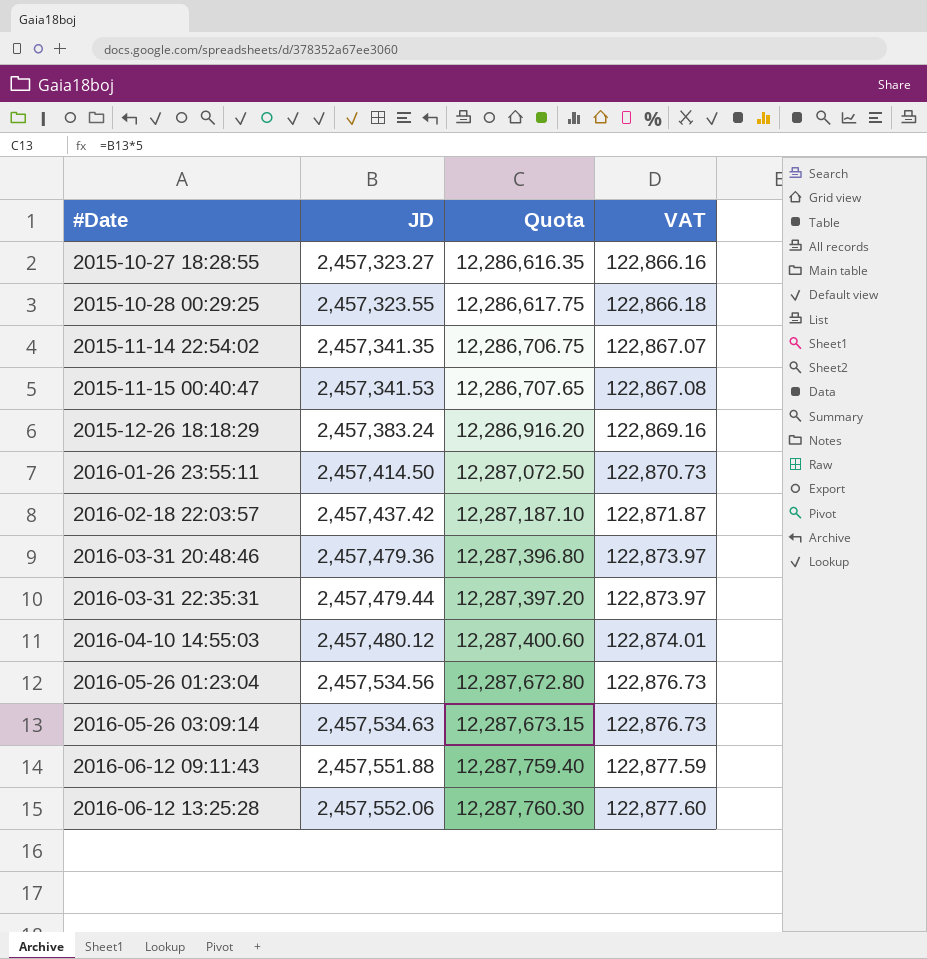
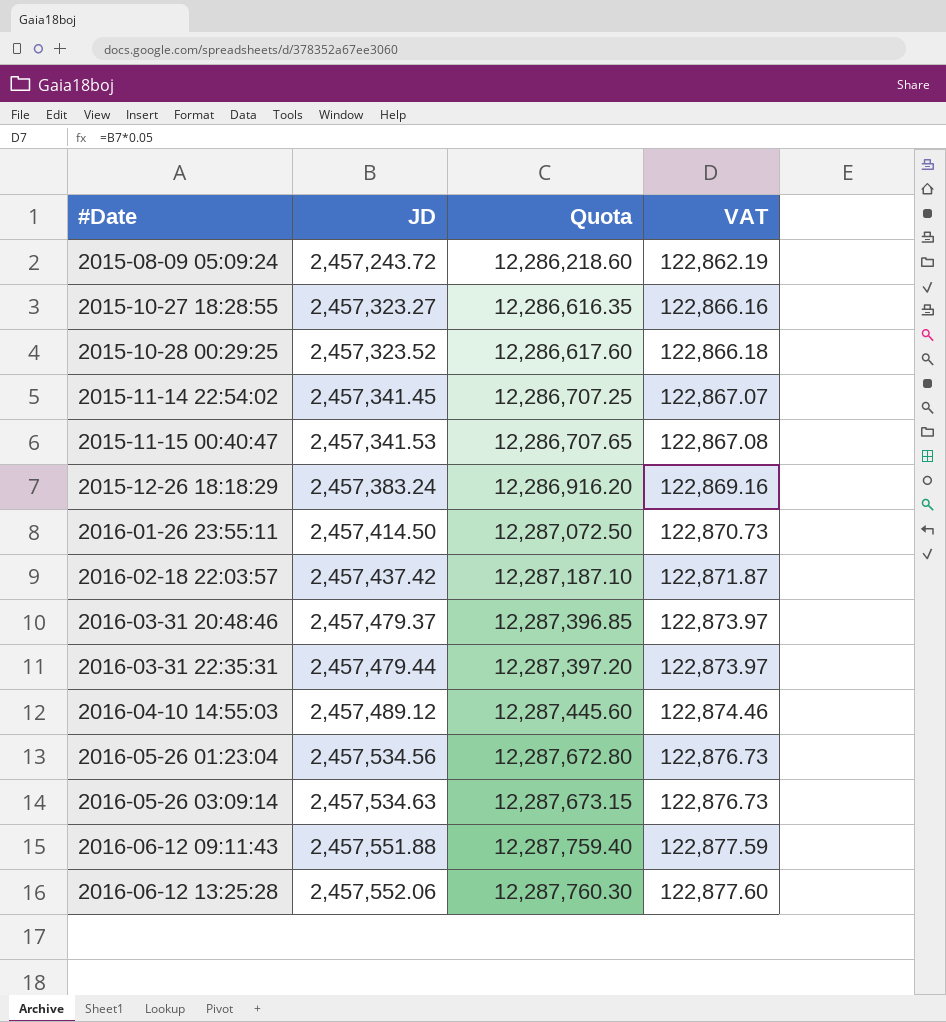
row 2015-08-09 05:09:24: none -> 2,457,243.72 | 12,286,218.60 | 122,862.19
2015-10-28 00:29:25 | JD: 2,457,323.55 -> 2,457,323.52
2015-10-28 00:29:25 | Quota: 12,286,617.75 -> 12,286,617.60
2015-11-14 22:54:02 | JD: 2,457,341.35 -> 2,457,341.45
2015-11-14 22:54:02 | Quota: 12,286,706.75 -> 12,286,707.25
2016-03-31 20:48:46 | JD: 2,457,479.36 -> 2,457,479.37
2016-03-31 20:48:46 | Quota: 12,287,396.80 -> 12,287,396.85
2016-04-10 14:55:03 | JD: 2,457,480.12 -> 2,457,489.12
2016-04-10 14:55:03 | Quota: 12,287,400.60 -> 12,287,445.60
2016-04-10 14:55:03 | VAT: 122,874.01 -> 122,874.46

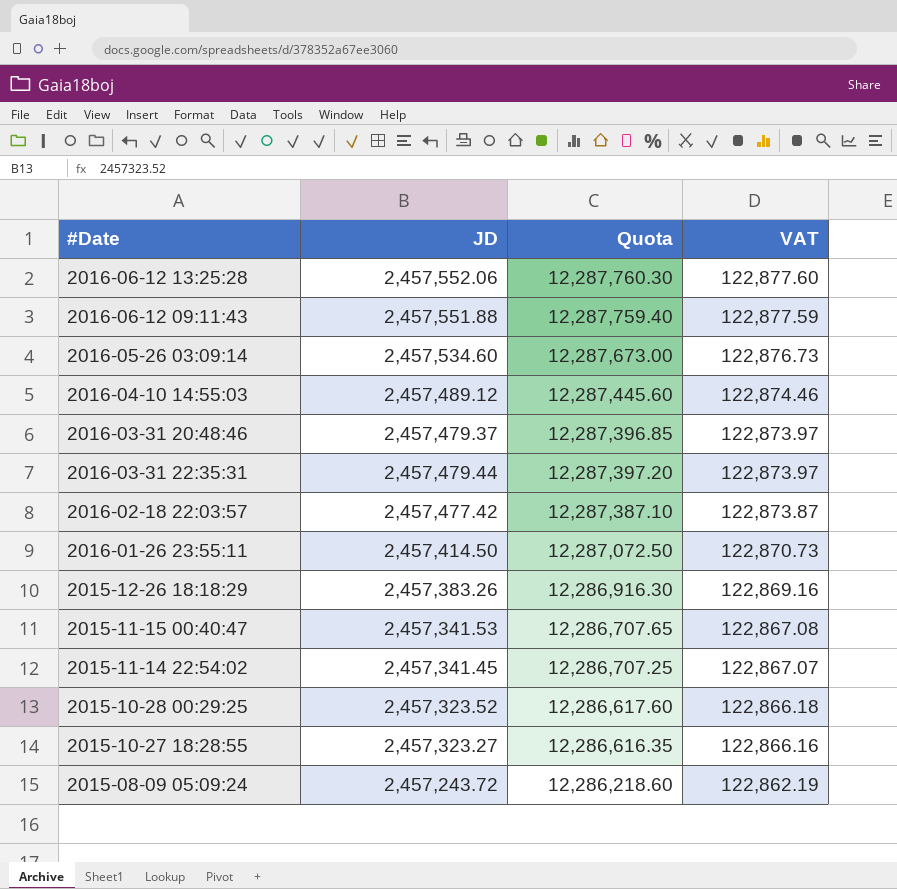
row order: #Date ascending -> VAT descending
row 2016-05-26 01:23:04: 2,457,534.56 | 12,287,672.80 | 122,876.73 -> none
2016-05-26 03:09:14 | JD: 2,457,534.63 -> 2,457,534.60
2016-05-26 03:09:14 | Quota: 12,287,673.15 -> 12,287,673.00
2016-02-18 22:03:57 | JD: 2,457,437.42 -> 2,457,477.42
2016-02-18 22:03:57 | Quota: 12,287,187.10 -> 12,287,387.10
2016-02-18 22:03:57 | VAT: 122,871.87 -> 122,873.87
2015-12-26 18:18:29 | JD: 2,457,383.24 -> 2,457,383.26
2015-12-26 18:18:29 | Quota: 12,286,916.20 -> 12,286,916.30

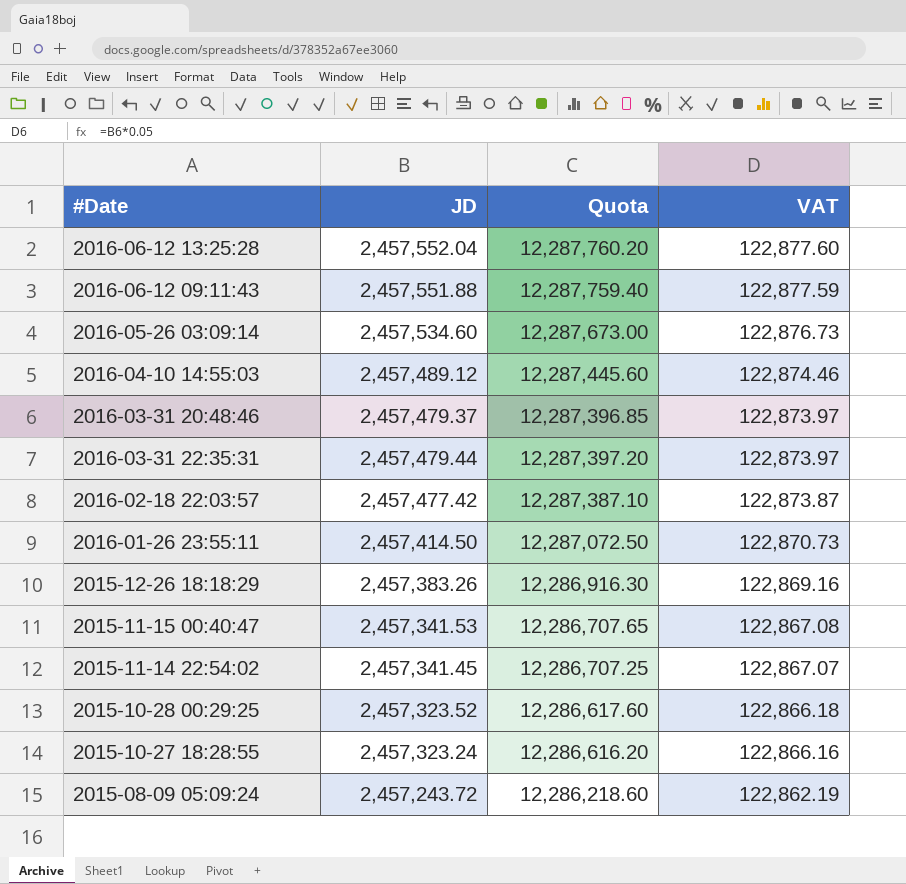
2016-06-12 13:25:28 | JD: 2,457,552.06 -> 2,457,552.04
2016-06-12 13:25:28 | Quota: 12,287,760.30 -> 12,287,760.20
2015-10-27 18:28:55 | JD: 2,457,323.27 -> 2,457,323.24
2015-10-27 18:28:55 | Quota: 12,286,616.35 -> 12,286,616.20

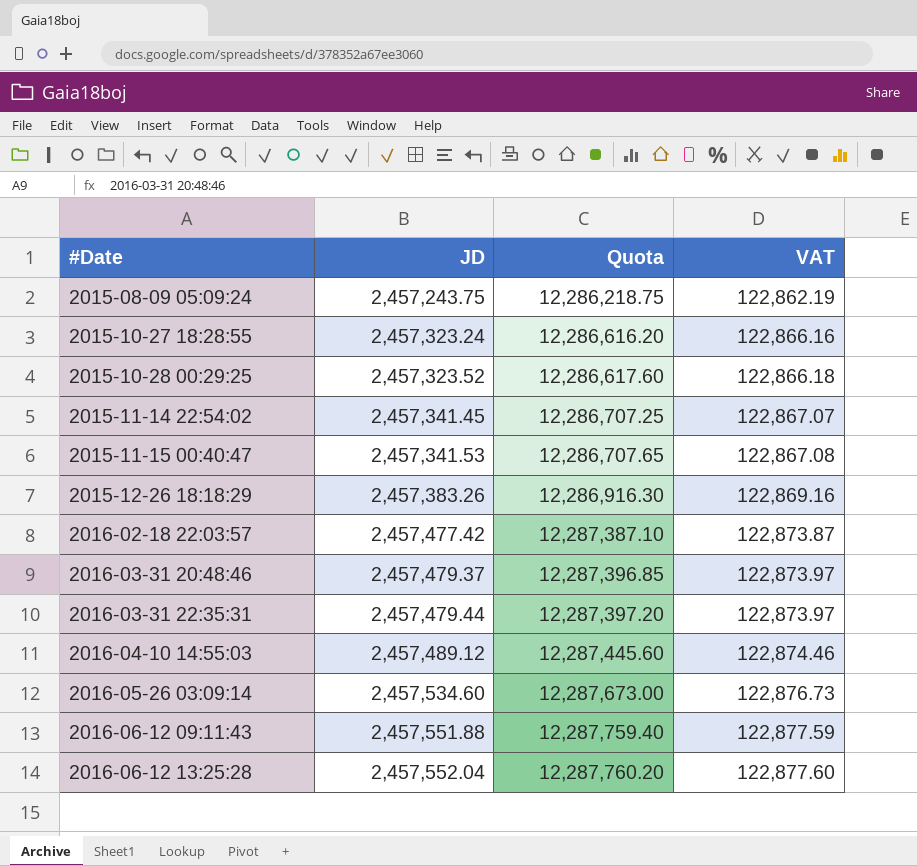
row order: VAT descending -> #Date ascending
row 2016-01-26 23:55:11: 2,457,414.50 | 12,287,072.50 | 122,870.73 -> none
2015-08-09 05:09:24 | JD: 2,457,243.72 -> 2,457,243.75
2015-08-09 05:09:24 | Quota: 12,286,218.60 -> 12,286,218.75

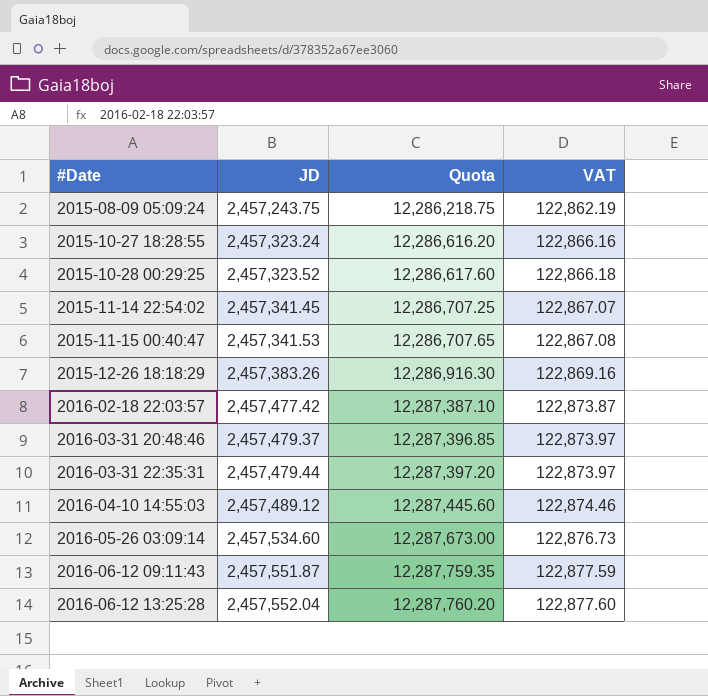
2016-06-12 09:11:43 | JD: 2,457,551.88 -> 2,457,551.87
2016-06-12 09:11:43 | Quota: 12,287,759.40 -> 12,287,759.35

